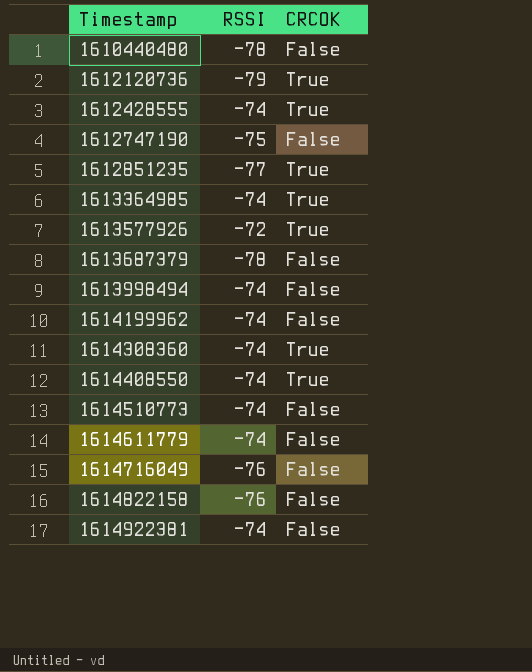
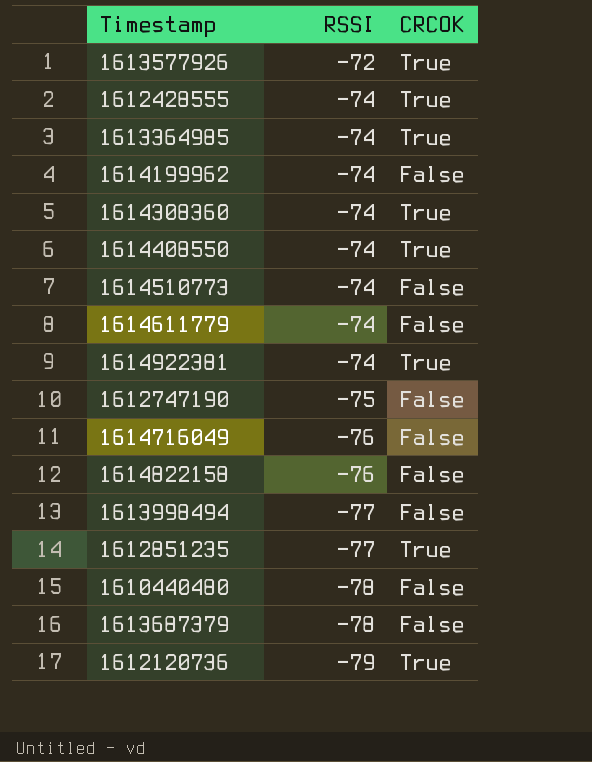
row order: Timestamp ascending -> RSSI descending
1614922381 | CRCOK: False -> True
1613998494 | RSSI: -74 -> -77

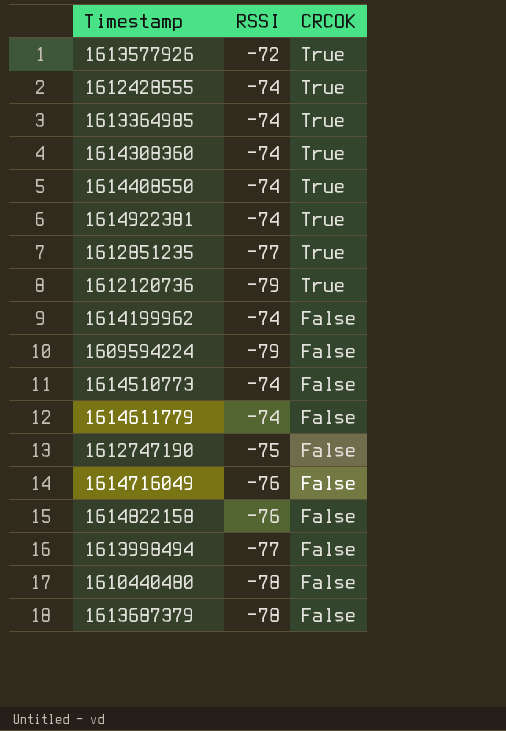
row order: RSSI descending -> CRCOK descending
row 1609594224: none -> -79 | False

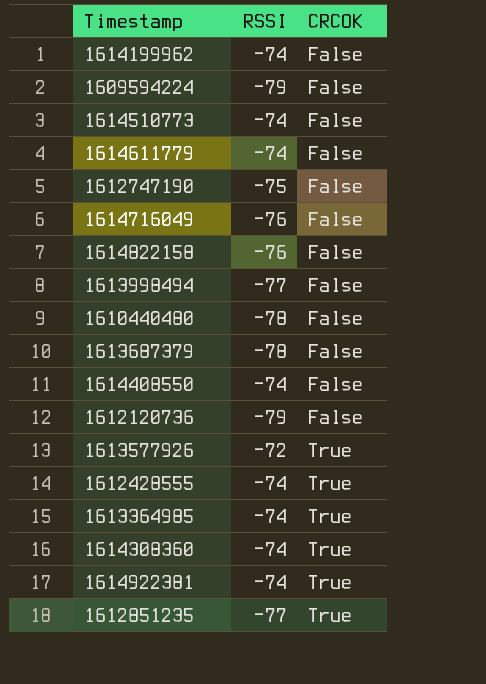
row order: CRCOK descending -> CRCOK ascending
1614408550 | CRCOK: True -> False
1612120736 | CRCOK: True -> False

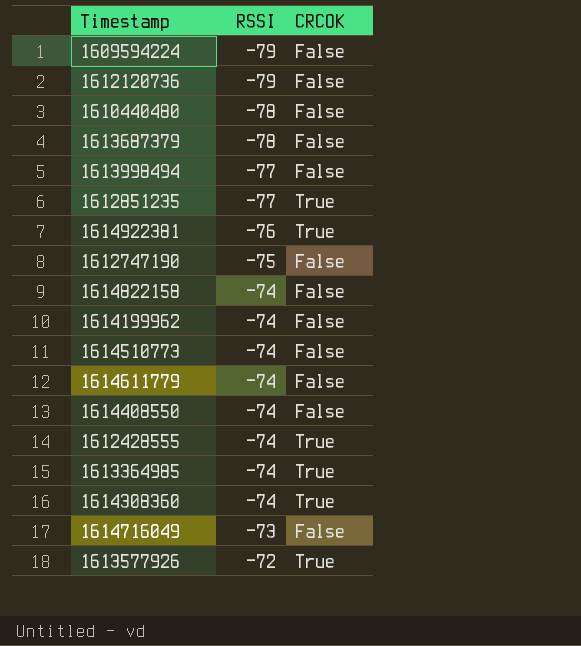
row order: CRCOK ascending -> RSSI ascending
1614922381 | RSSI: -74 -> -76
1614822158 | RSSI: -76 -> -74
1614716049 | RSSI: -76 -> -73

